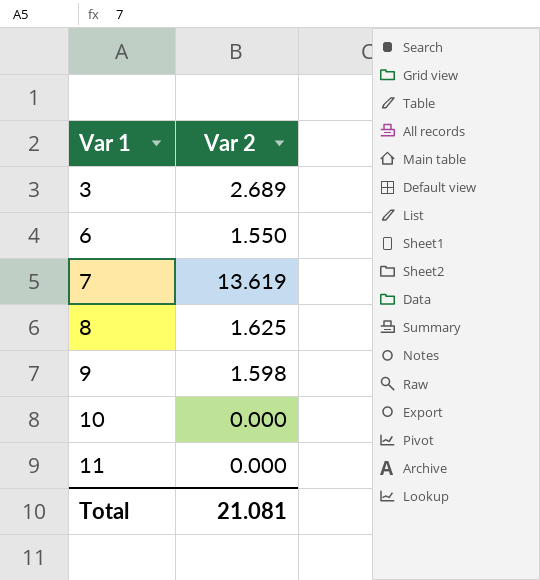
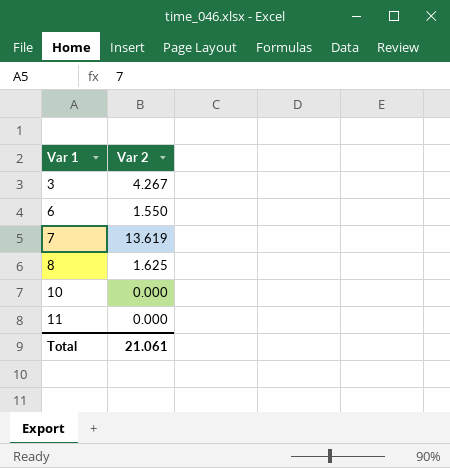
row 9: 1.598 -> none
3 | Var 2: 2.689 -> 4.267
Total | Var 2: 21.081 -> 21.061

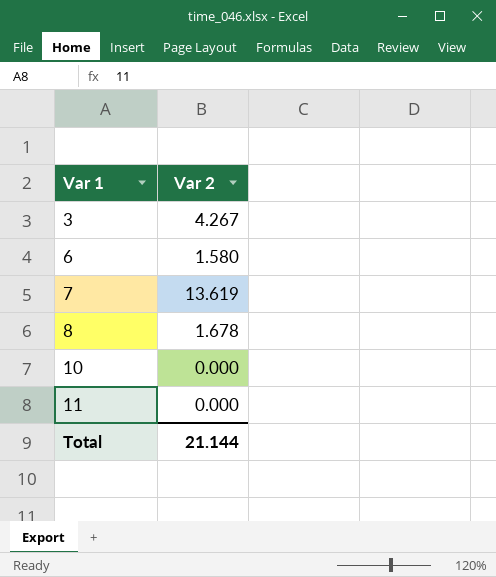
6 | Var 2: 1.550 -> 1.580
8 | Var 2: 1.625 -> 1.678
Total | Var 2: 21.061 -> 21.144

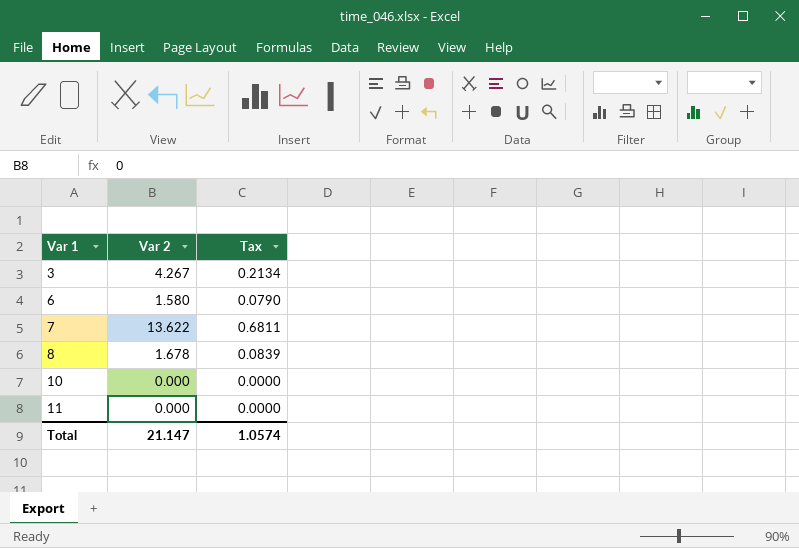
column Tax | formula: none -> [Var 2] * 0.05
7 | Var 2: 13.619 -> 13.622
Total | Var 2: 21.144 -> 21.147

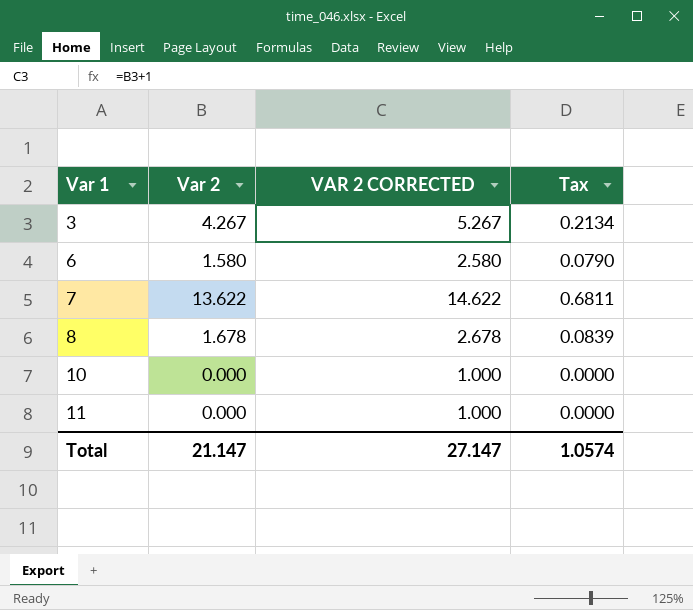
column VAR 2 CORRECTED | formula: none -> [Var 2] + 1

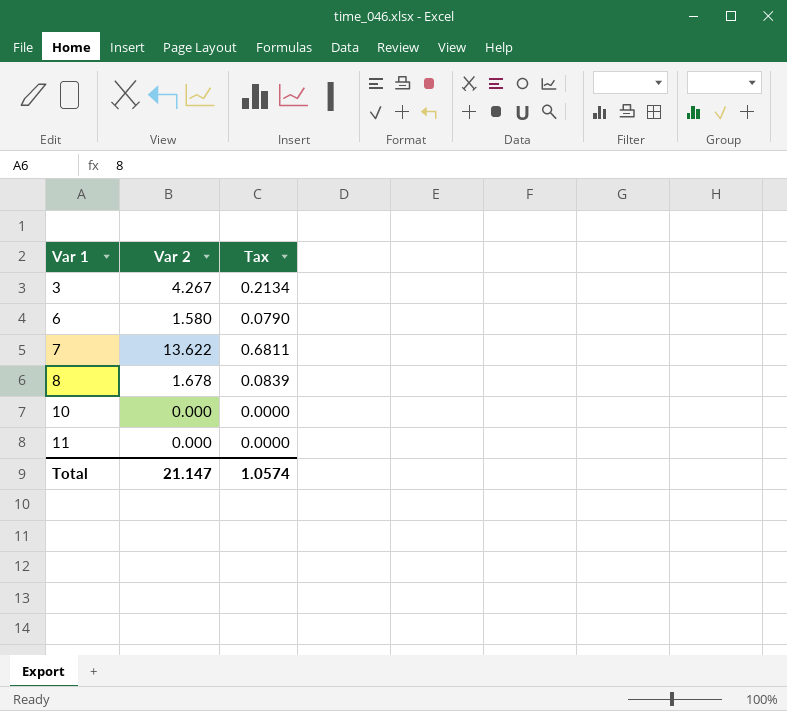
column VAR 2 CORRECTED | formula: [Var 2] + 1 -> none

